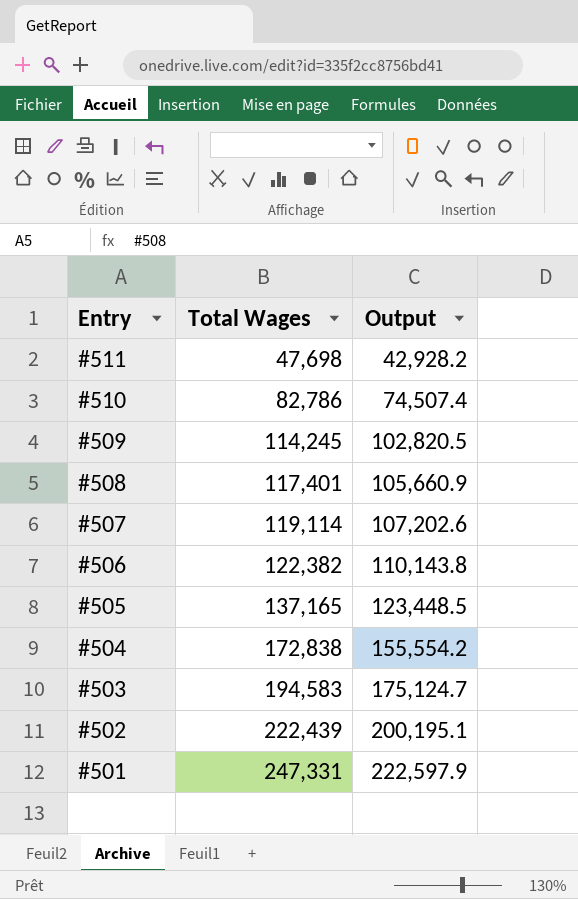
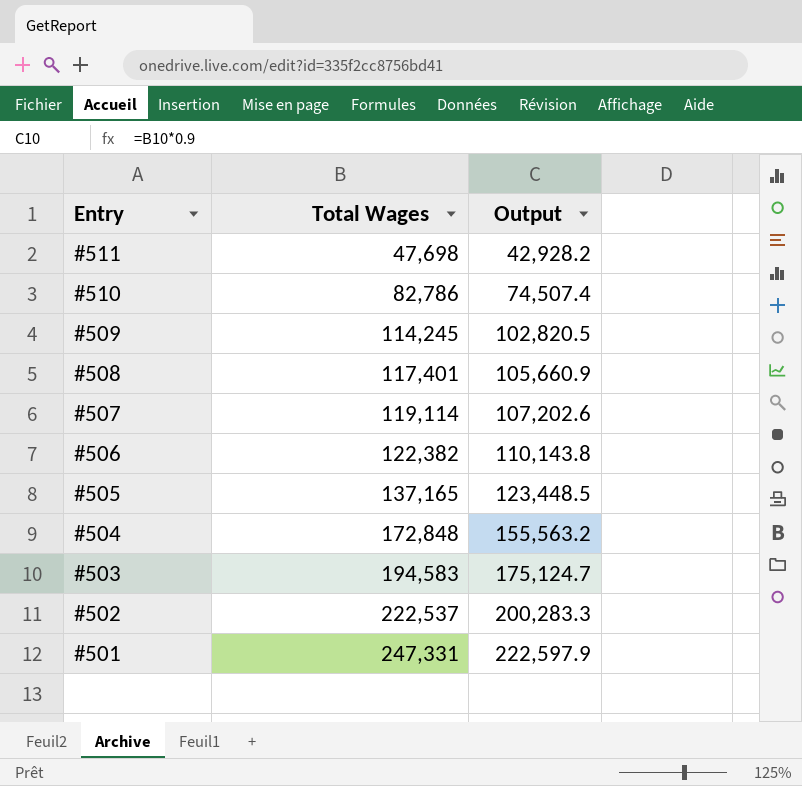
#504 | Total Wages: 172,838 -> 172,848
#504 | Output: 155,554.2 -> 155,563.2
#502 | Total Wages: 222,439 -> 222,537
#502 | Output: 200,195.1 -> 200,283.3

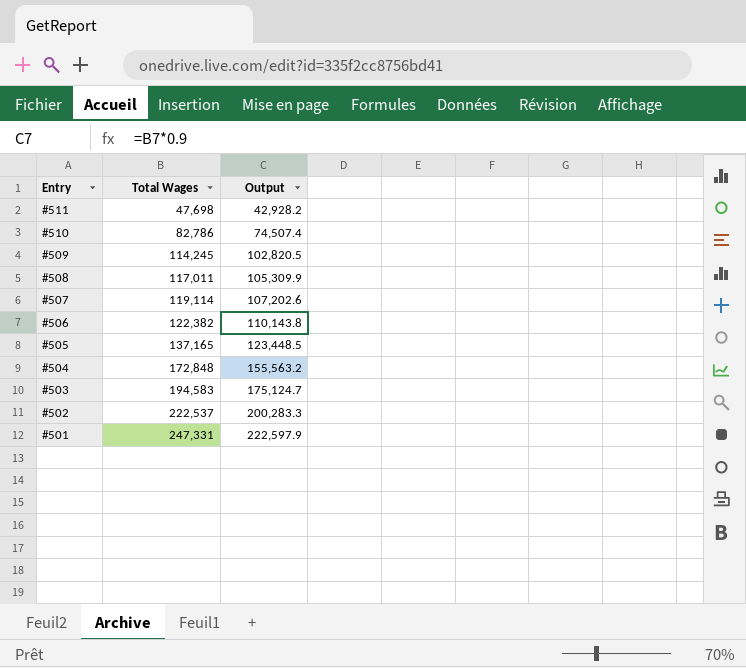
#508 | Total Wages: 117,401 -> 117,011
#508 | Output: 105,660.9 -> 105,309.9

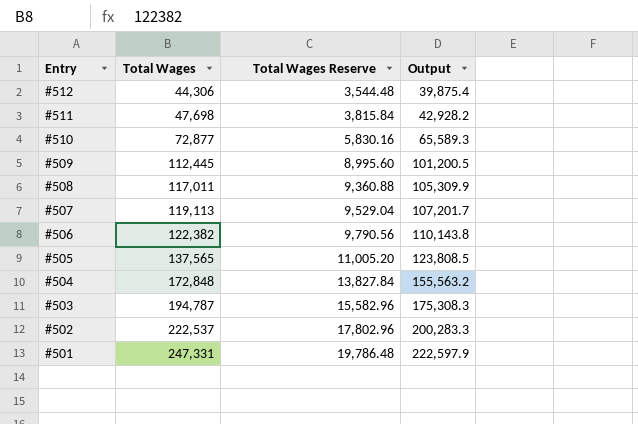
column Total Wages Reserve | formula: none -> [Total Wages] * 0.08
row #512: none -> 44,306 | 3,544.48 | 39,875.4
#510 | Total Wages: 82,786 -> 72,877
#510 | Output: 74,507.4 -> 65,589.3
#509 | Total Wages: 114,245 -> 112,445
#509 | Output: 102,820.5 -> 101,200.5
#507 | Total Wages: 119,114 -> 119,113
#507 | Output: 107,202.6 -> 107,201.7
#505 | Total Wages: 137,165 -> 137,565
#505 | Output: 123,448.5 -> 123,808.5
#503 | Total Wages: 194,583 -> 194,787
#503 | Output: 175,124.7 -> 175,308.3

